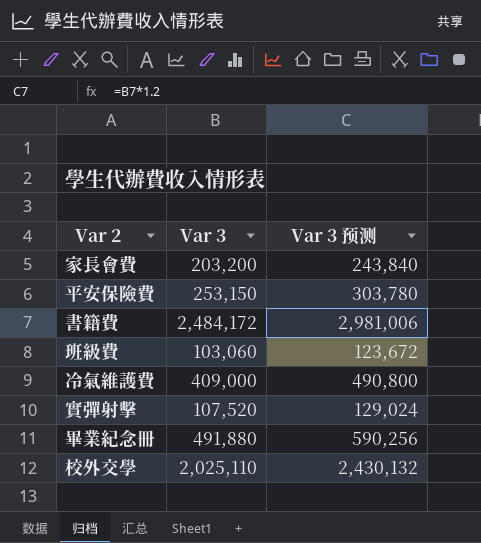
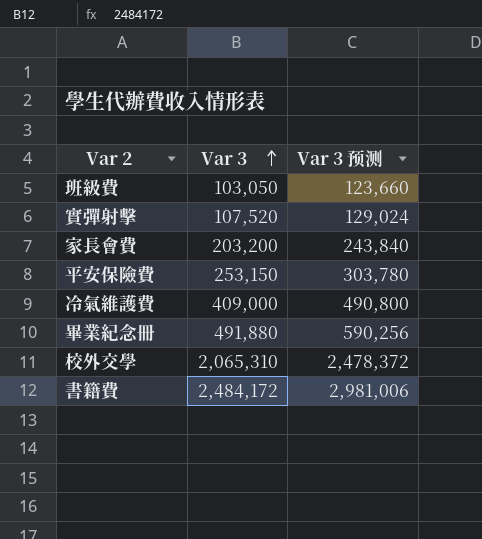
row order: none -> Var 3 ascending
班級費 | Var 3: 103,060 -> 103,050
班級費 | Var 3 预测: 123,672 -> 123,660
校外交學 | Var 3: 2,025,110 -> 2,065,310
校外交學 | Var 3 预测: 2,430,132 -> 2,478,372

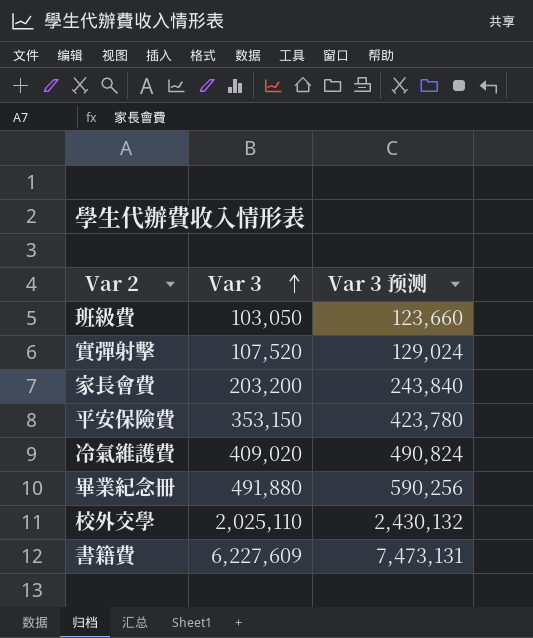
平安保險費 | Var 3: 253,150 -> 353,150
平安保險費 | Var 3 预测: 303,780 -> 423,780
冷氣維護費 | Var 3: 409,000 -> 409,020
冷氣維護費 | Var 3 预测: 490,800 -> 490,824
校外交學 | Var 3: 2,065,310 -> 2,025,110
校外交學 | Var 3 预测: 2,478,372 -> 2,430,132
書籍費 | Var 3: 2,484,172 -> 6,227,609
書籍費 | Var 3 预测: 2,981,006 -> 7,473,131

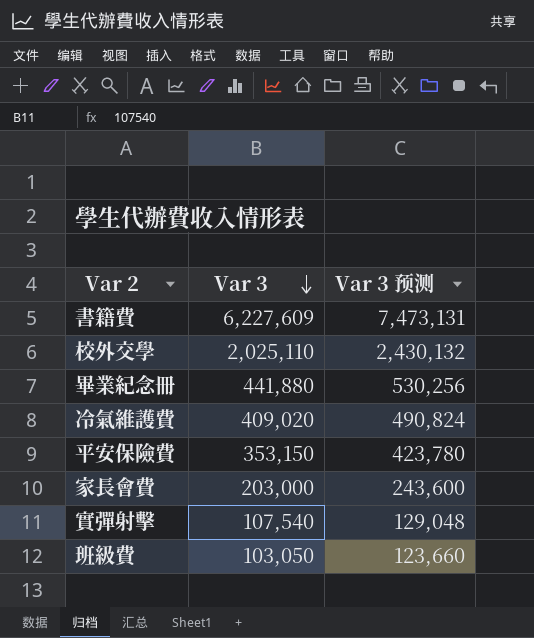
row order: Var 3 ascending -> Var 3 descending
畢業紀念冊 | Var 3: 491,880 -> 441,880
畢業紀念冊 | Var 3 预测: 590,256 -> 530,256
家長會費 | Var 3: 203,200 -> 203,000
家長會費 | Var 3 预测: 243,840 -> 243,600
實彈射擊 | Var 3: 107,520 -> 107,540
實彈射擊 | Var 3 预测: 129,024 -> 129,048

